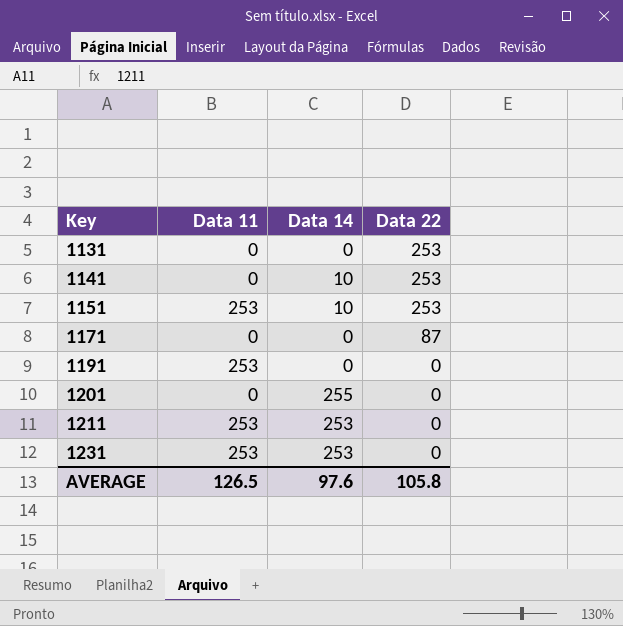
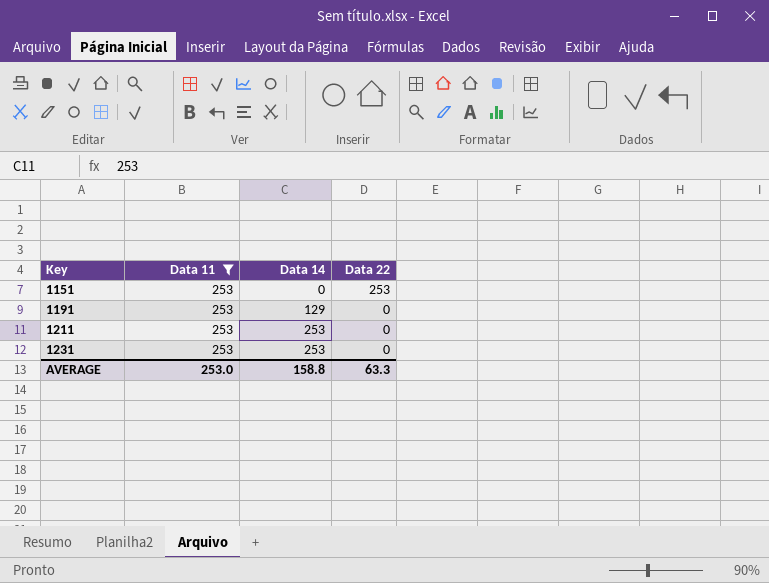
filter: none -> Data 11 = 253
1151 | Data 14: 10 -> 0
1191 | Data 14: 0 -> 129
AVERAGE | Data 11: 126.5 -> 253.0
AVERAGE | Data 14: 97.6 -> 158.8
AVERAGE | Data 22: 105.8 -> 63.3

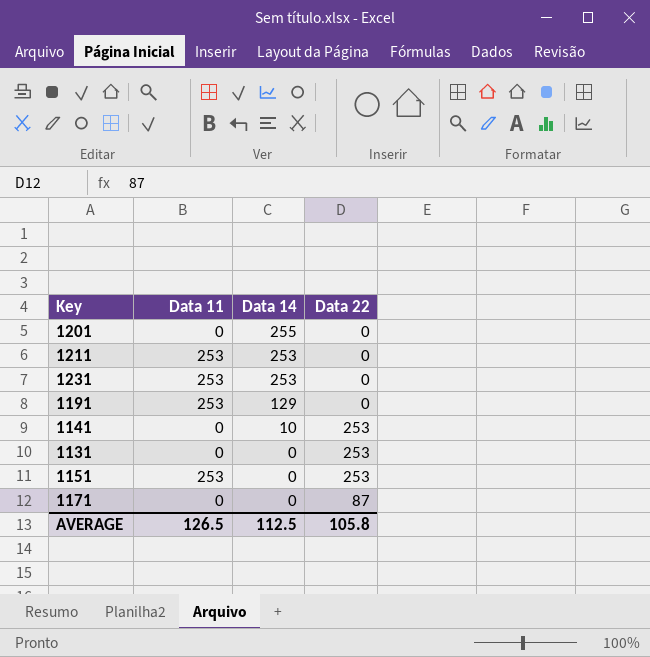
filter: Data 11 = 253 -> none
row order: Key ascending -> Data 14 descending
AVERAGE | Data 11: 253.0 -> 126.5
AVERAGE | Data 14: 158.8 -> 112.5
AVERAGE | Data 22: 63.3 -> 105.8

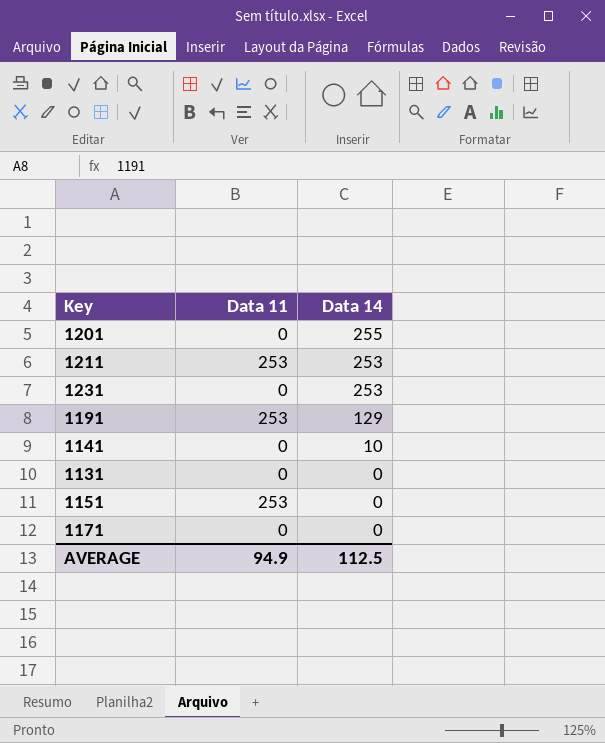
column Data 22 | position: 4 -> none
1231 | Data 11: 253 -> 0
AVERAGE | Data 11: 126.5 -> 94.9

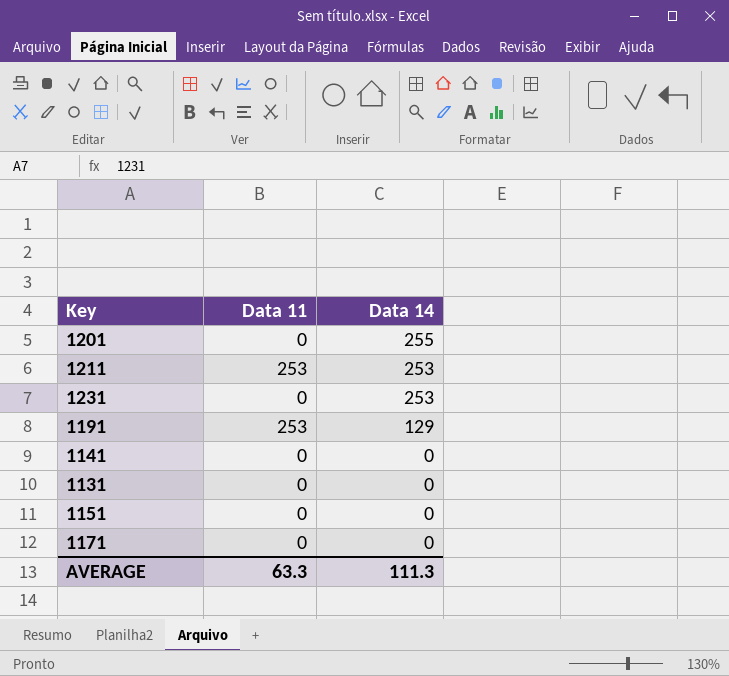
1141 | Data 14: 10 -> 0
1151 | Data 11: 253 -> 0
AVERAGE | Data 11: 94.9 -> 63.3
AVERAGE | Data 14: 112.5 -> 111.3

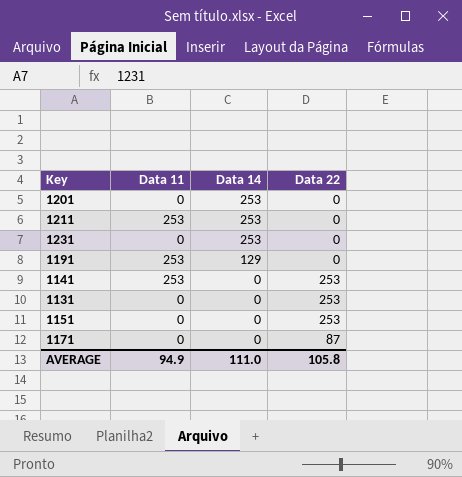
column Data 22 | position: none -> 4
1201 | Data 14: 255 -> 253
1141 | Data 11: 0 -> 253
AVERAGE | Data 11: 63.3 -> 94.9
AVERAGE | Data 14: 111.3 -> 111.0

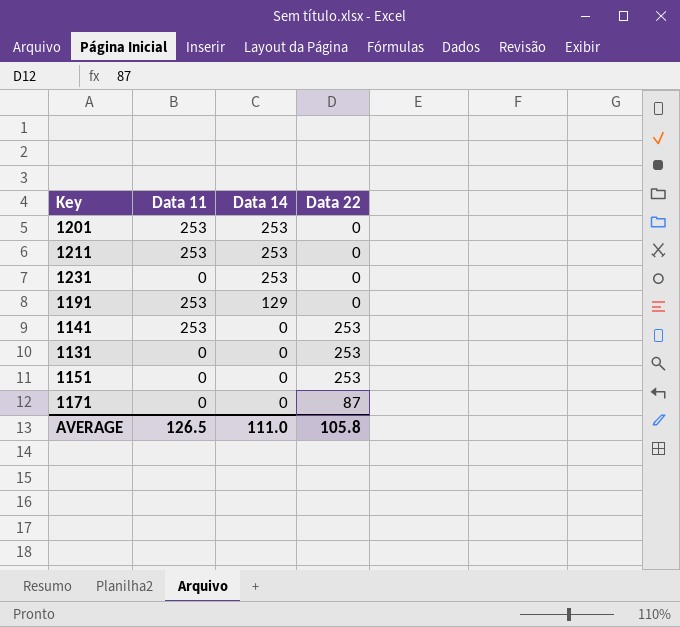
1201 | Data 11: 0 -> 253
AVERAGE | Data 11: 94.9 -> 126.5

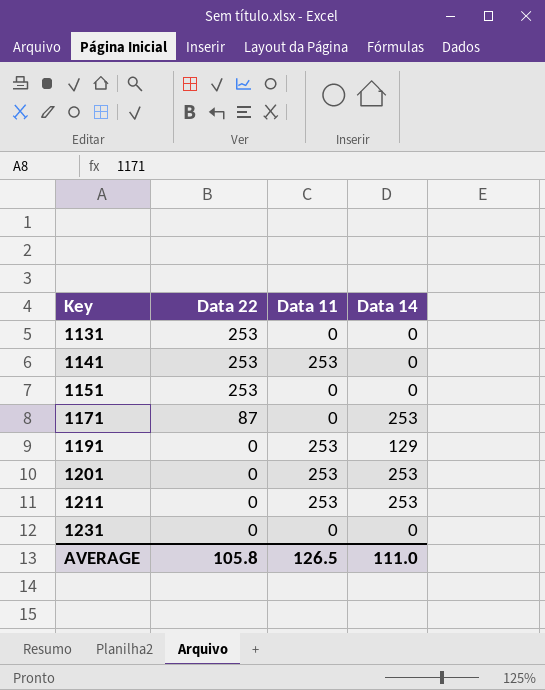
row order: Data 14 descending -> Key ascending
column Data 22 | position: 4 -> 2
1171 | Data 14: 0 -> 253
1231 | Data 14: 253 -> 0

